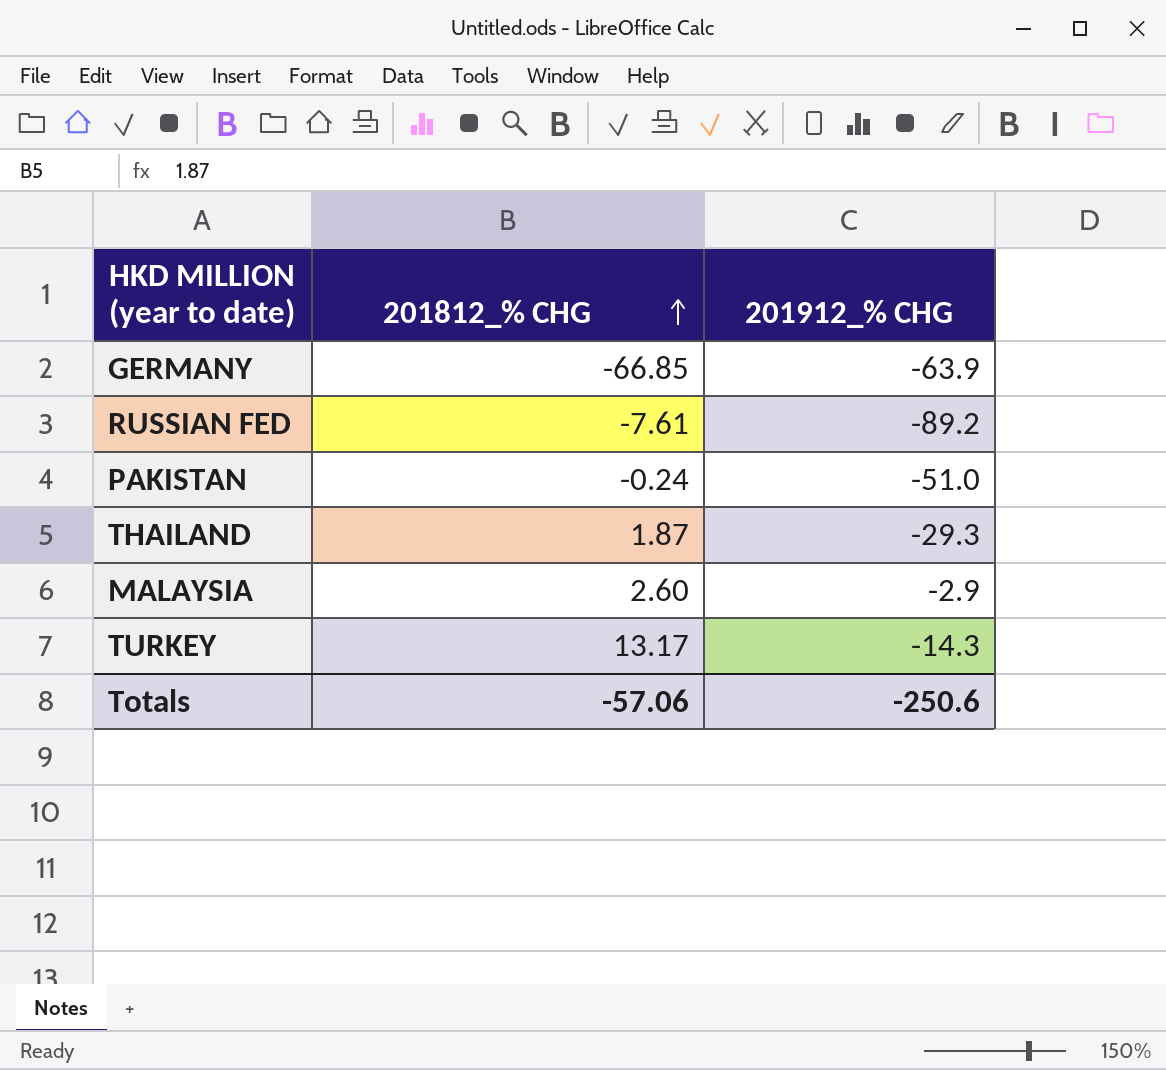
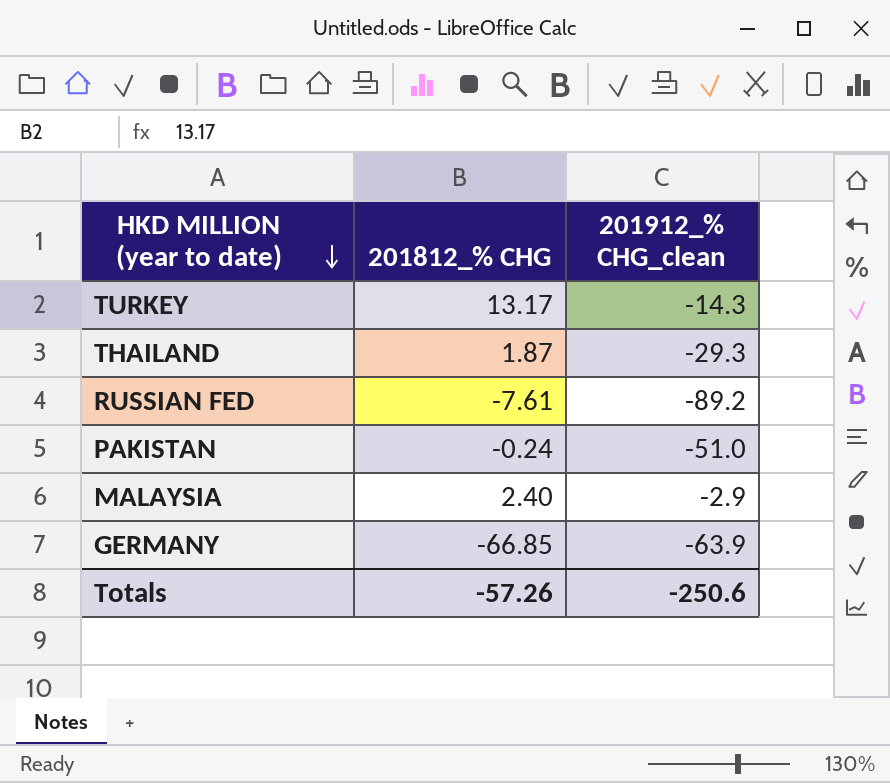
row order: 201812_% CHG ascending -> HKD MILLION (year to date) descending
column name: 201912_% CHG -> 201912_% CHG_clean
MALAYSIA | 201812_% CHG: 2.60 -> 2.40
Totals | 201812_% CHG: -57.06 -> -57.26

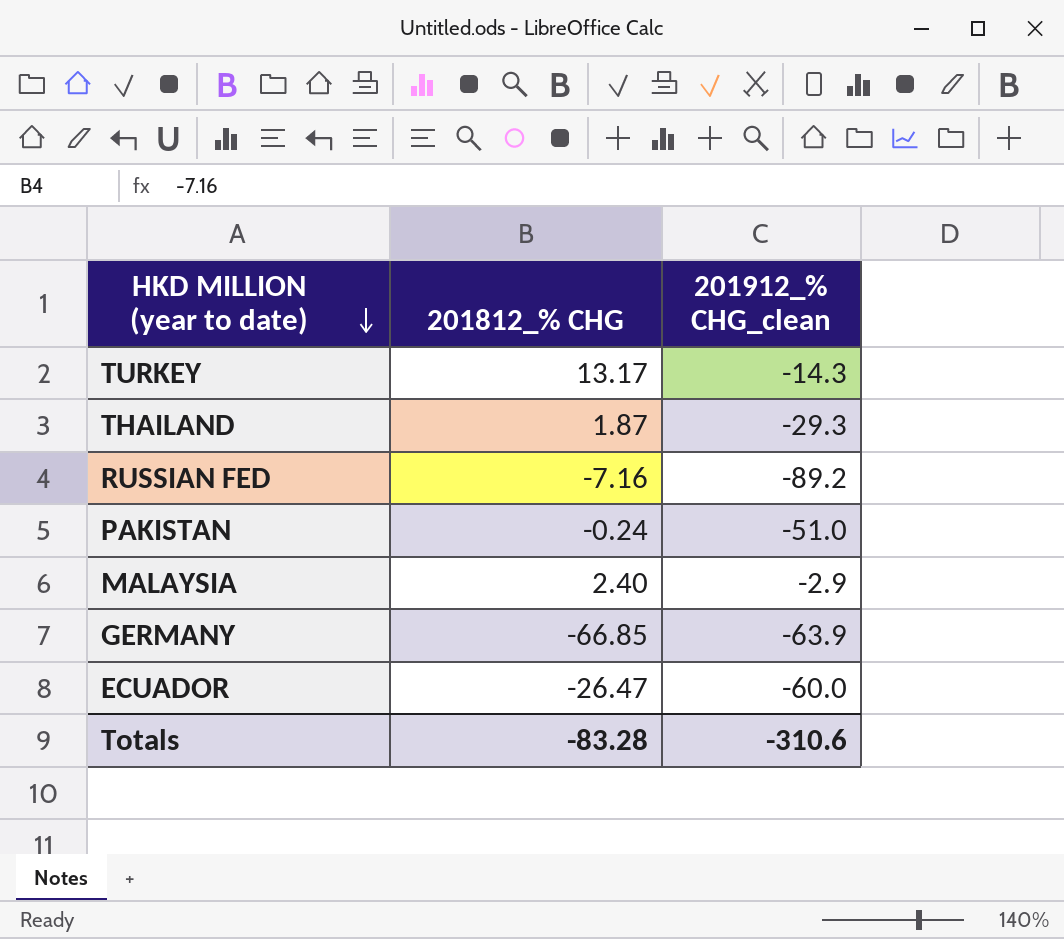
RUSSIAN FED | 201812_% CHG: -7.61 -> -7.16
row ECUADOR: none -> -26.47 | -60.0
Totals | 201812_% CHG: -57.26 -> -83.28
Totals | 201912_% CHG_clean: -250.6 -> -310.6

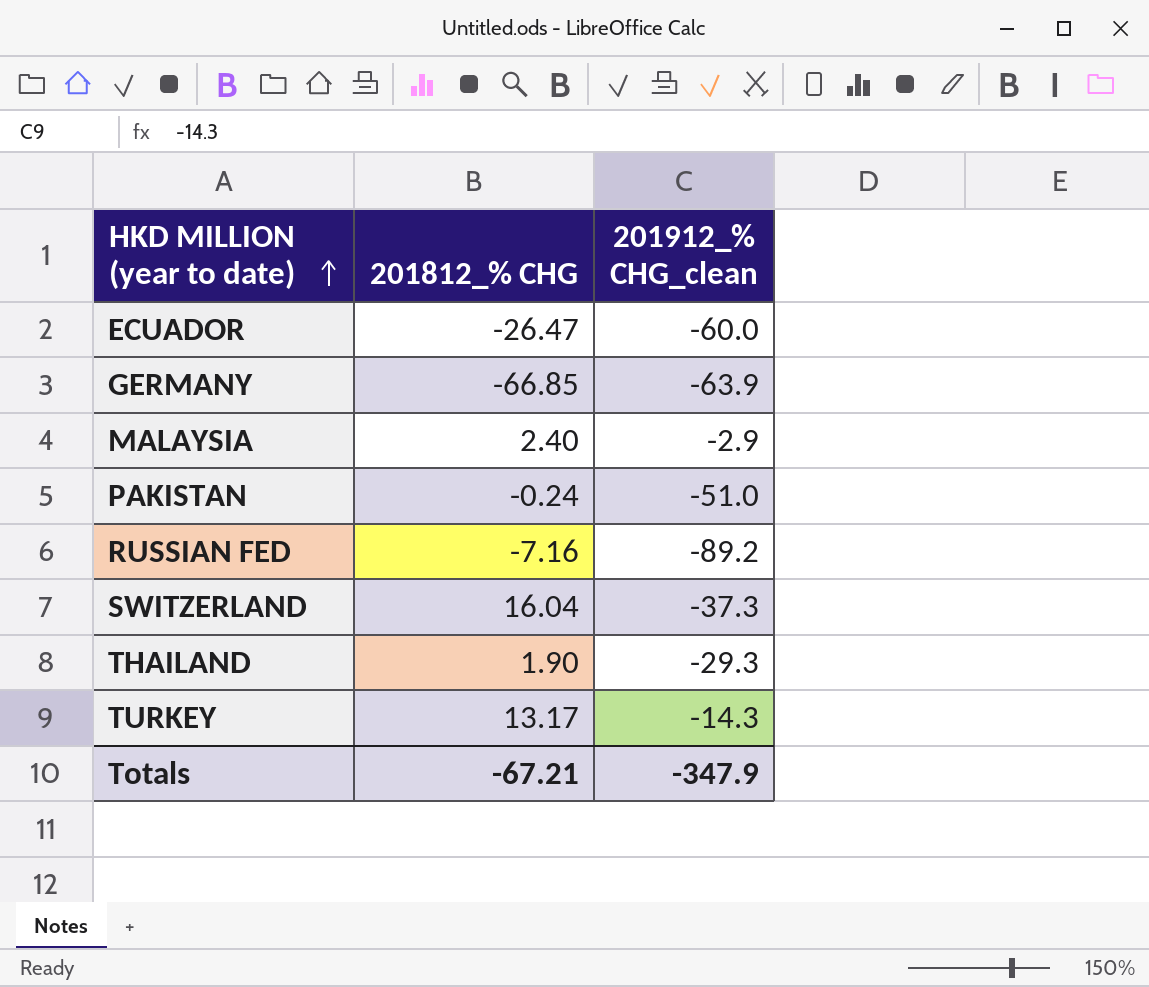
row order: HKD MILLION (year to date) descending -> HKD MILLION (year to date) ascending
row SWITZERLAND: none -> 16.04 | -37.3
THAILAND | 201812_% CHG: 1.87 -> 1.90
Totals | 201812_% CHG: -83.28 -> -67.21
Totals | 201912_% CHG_clean: -310.6 -> -347.9

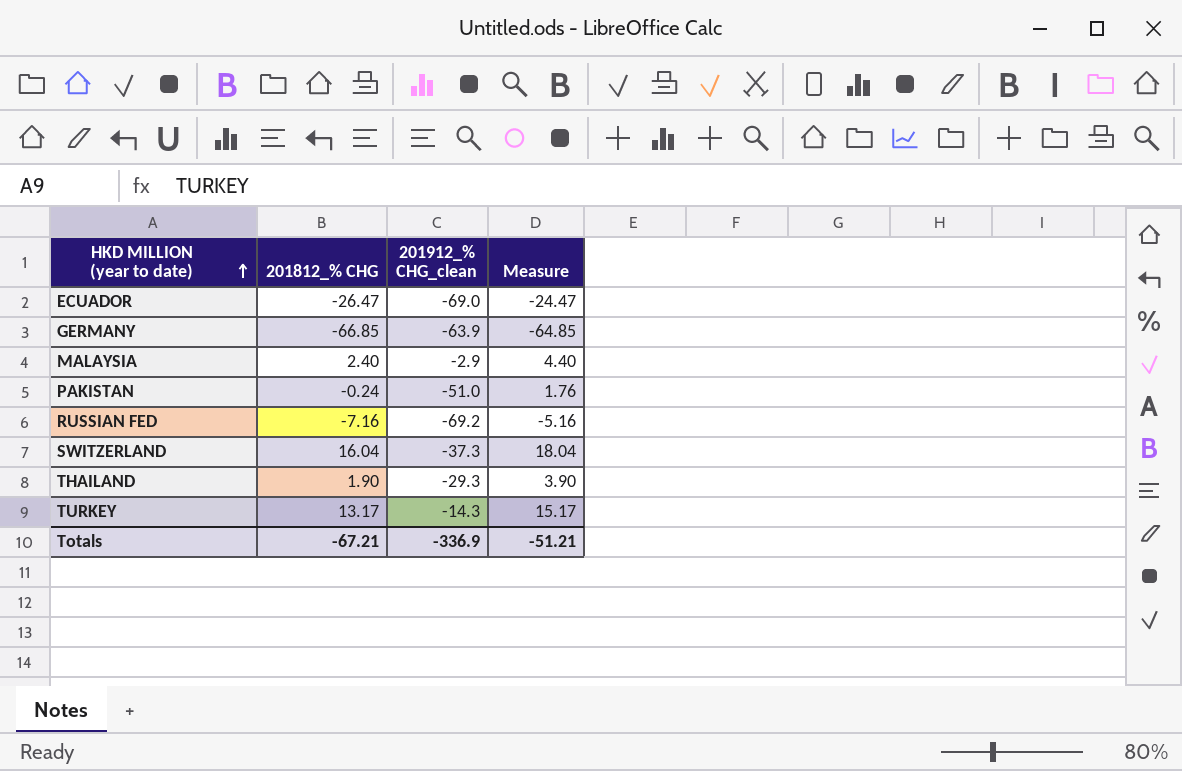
column Measure | formula: none -> [201812_% CHG] + 2
ECUADOR | 201912_% CHG_clean: -60.0 -> -69.0
RUSSIAN FED | 201912_% CHG_clean: -89.2 -> -69.2
Totals | 201912_% CHG_clean: -347.9 -> -336.9

